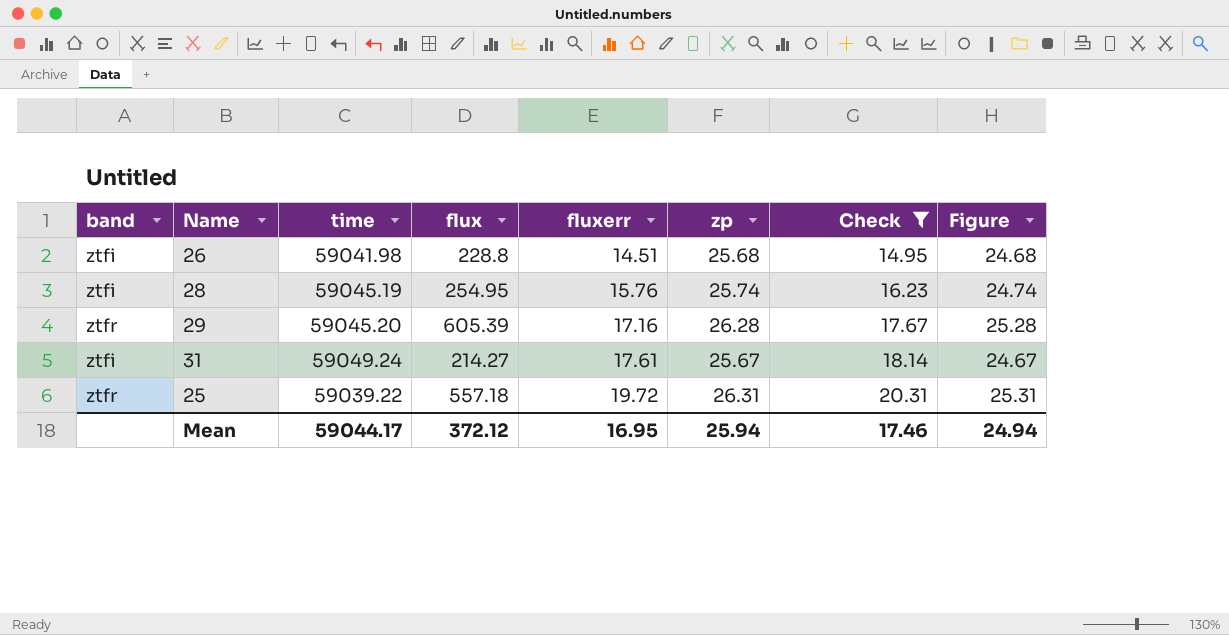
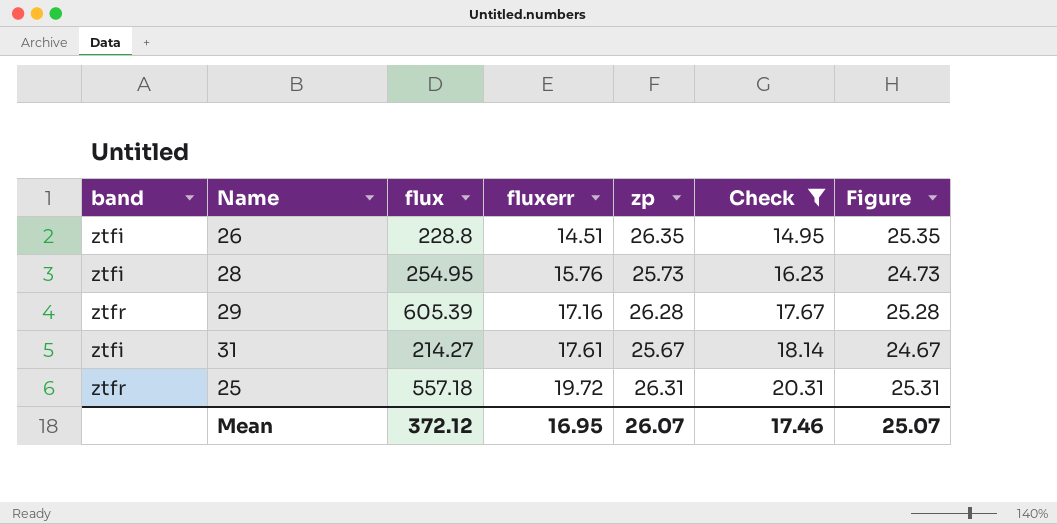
column time | position: 3 -> none
26 | zp: 25.68 -> 26.35
26 | Figure: 24.68 -> 25.35
28 | zp: 25.74 -> 25.73
28 | Figure: 24.74 -> 24.73
Mean | zp: 25.94 -> 26.07
Mean | Figure: 24.94 -> 25.07

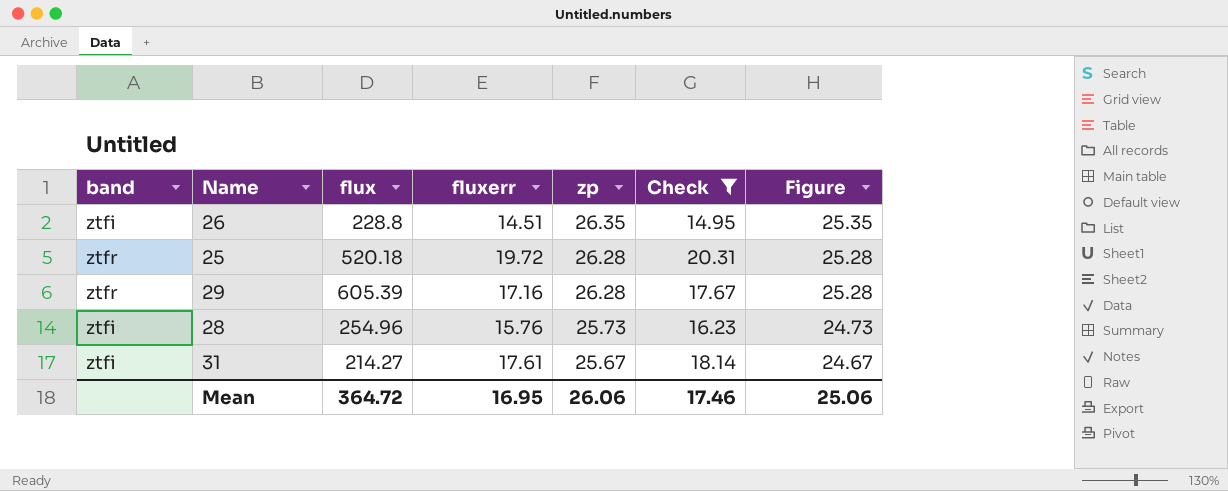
row order: fluxerr ascending -> zp descending
25 | flux: 557.18 -> 520.18
25 | zp: 26.31 -> 26.28
25 | Figure: 25.31 -> 25.28
28 | flux: 254.95 -> 254.96
Mean | flux: 372.12 -> 364.72
Mean | zp: 26.07 -> 26.06
Mean | Figure: 25.07 -> 25.06

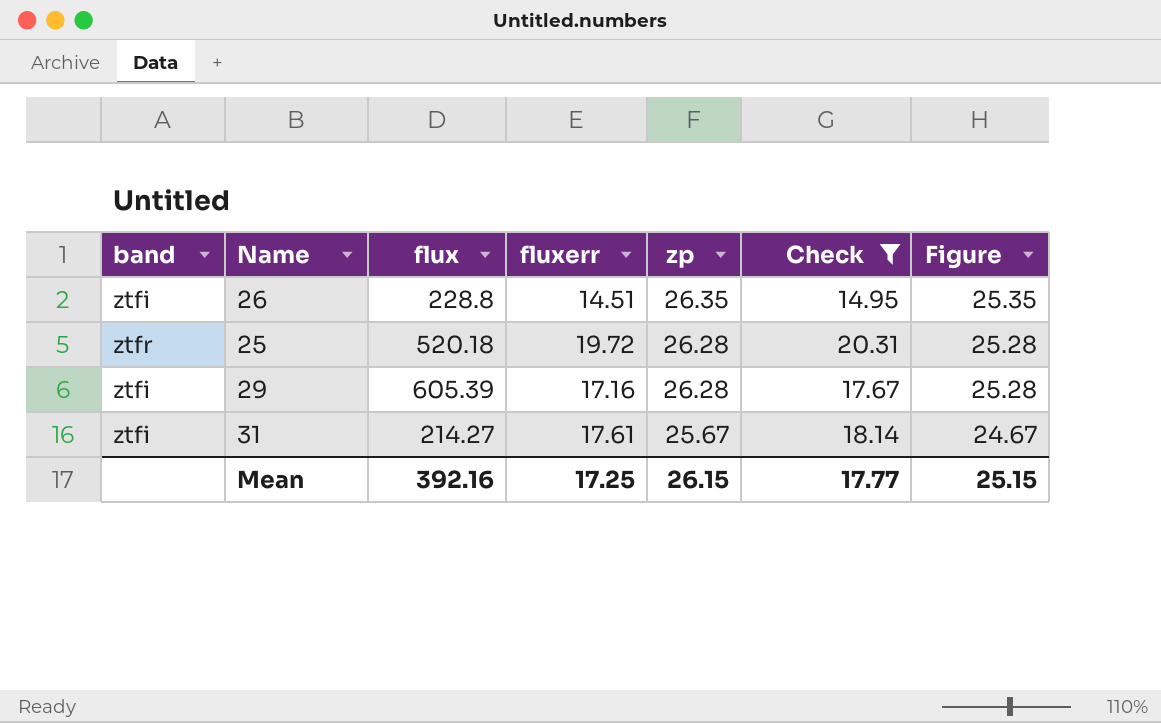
row 28: ztfi | 254.96 | 15.76 | 25.73 | 16.23 | 24.73 -> none
29 | band: ztfr -> ztfi
Mean | flux: 364.72 -> 392.16
Mean | fluxerr: 16.95 -> 17.25
Mean | zp: 26.06 -> 26.15
Mean | Check: 17.46 -> 17.77
Mean | Figure: 25.06 -> 25.15

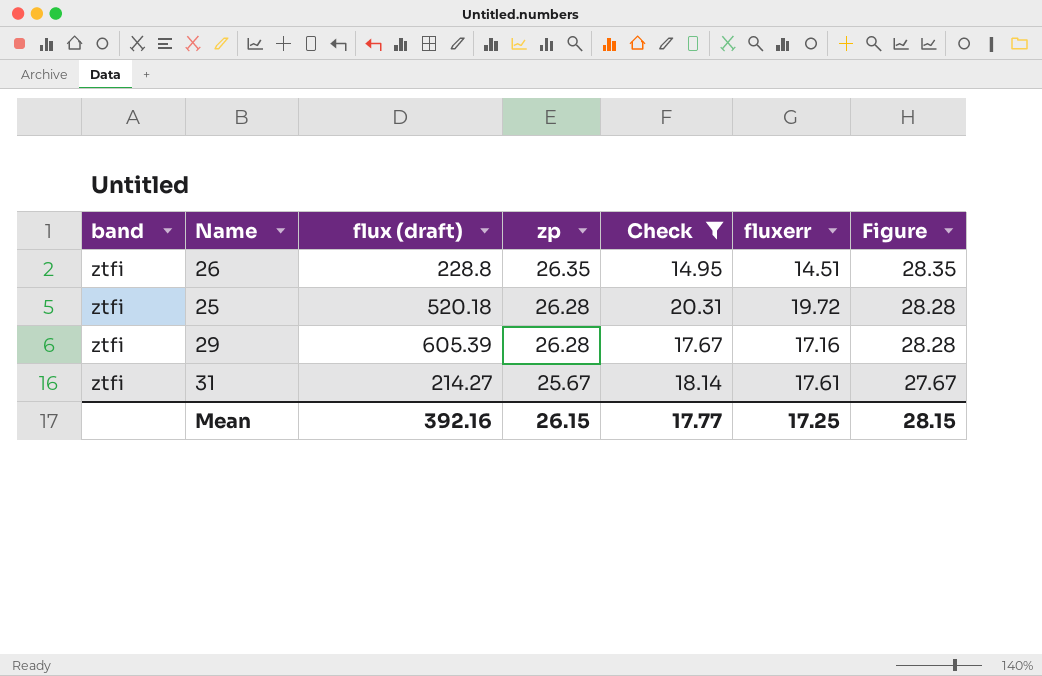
column name: flux -> flux (draft)
column fluxerr | position: 4 -> 6
column Figure | formula: [zp] - 1 -> [zp] + 2
25 | band: ztfr -> ztfi
Mean | Figure: 25.15 -> 28.15

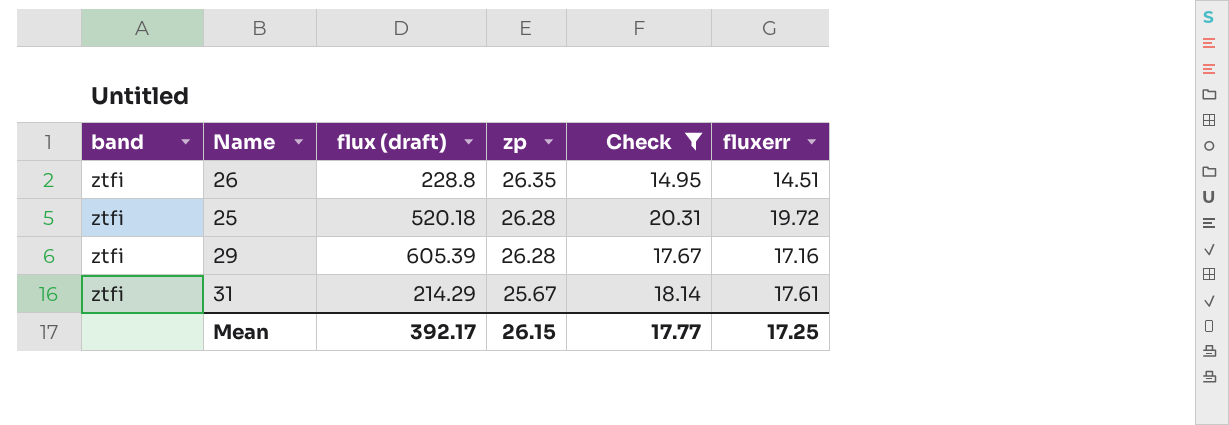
column Figure | formula: [zp] + 2 -> none
31 | flux (draft): 214.27 -> 214.29
Mean | flux (draft): 392.16 -> 392.17

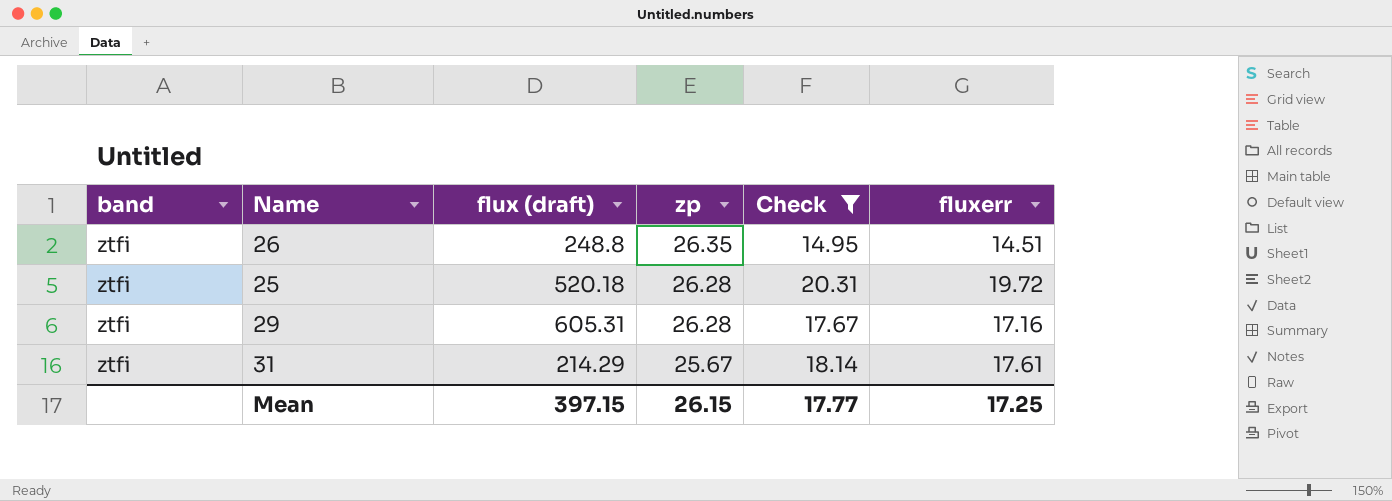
26 | flux (draft): 228.8 -> 248.8
29 | flux (draft): 605.39 -> 605.31
Mean | flux (draft): 392.17 -> 397.15

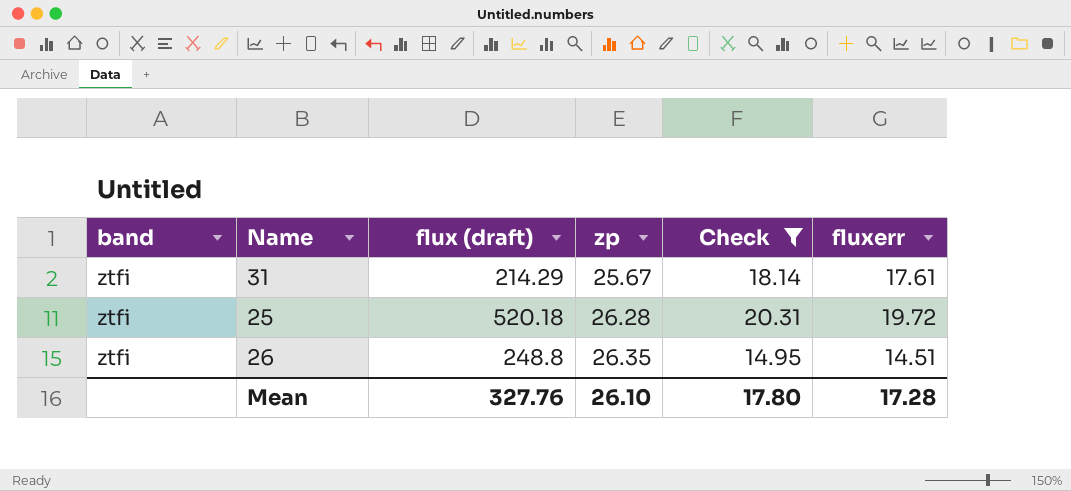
row order: zp descending -> zp ascending
row 29: ztfi | 605.31 | 26.28 | 17.67 | 17.16 -> none
Mean | flux (draft): 397.15 -> 327.76
Mean | zp: 26.15 -> 26.10
Mean | Check: 17.77 -> 17.80
Mean | fluxerr: 17.25 -> 17.28

